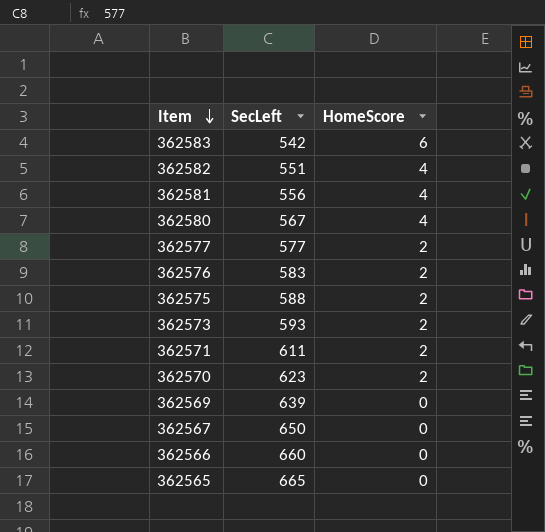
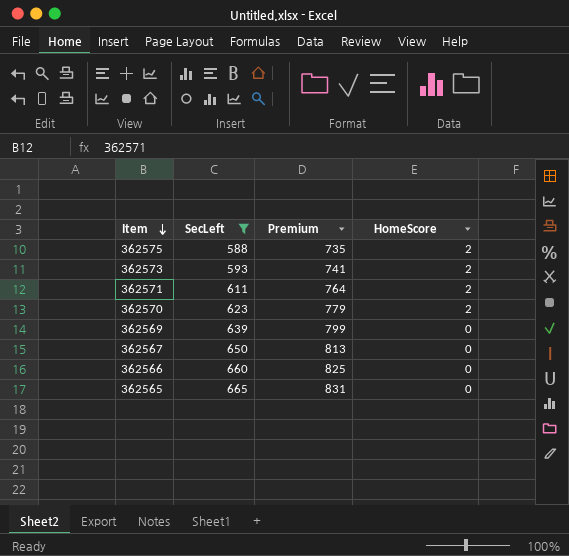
filter: none -> SecLeft >= 588
column Premium | formula: none -> [SecLeft] * 1.25

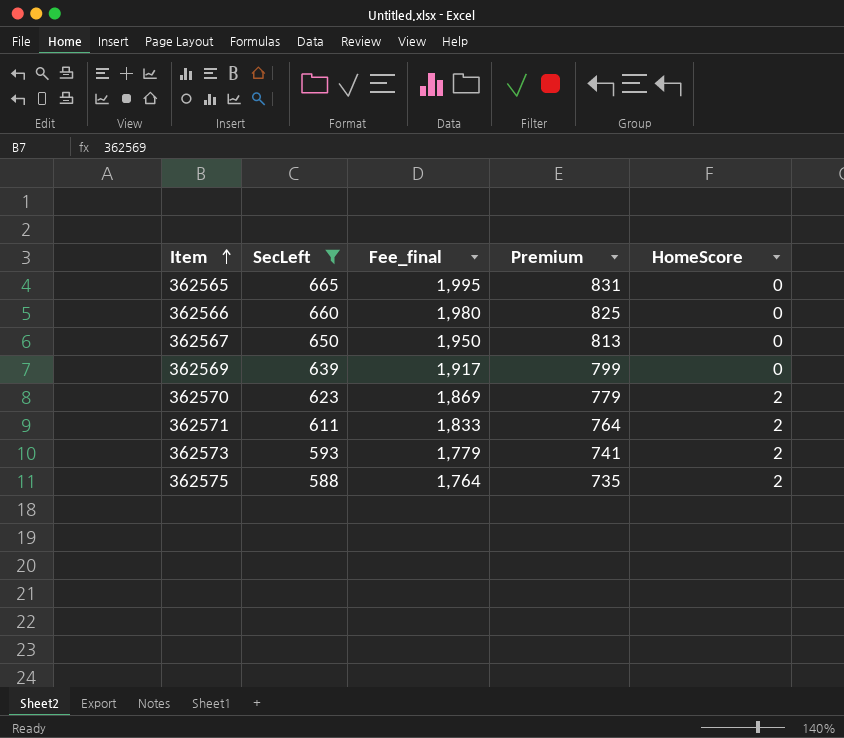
row order: Item descending -> Item ascending
column Fee_final | formula: none -> [SecLeft] * 3

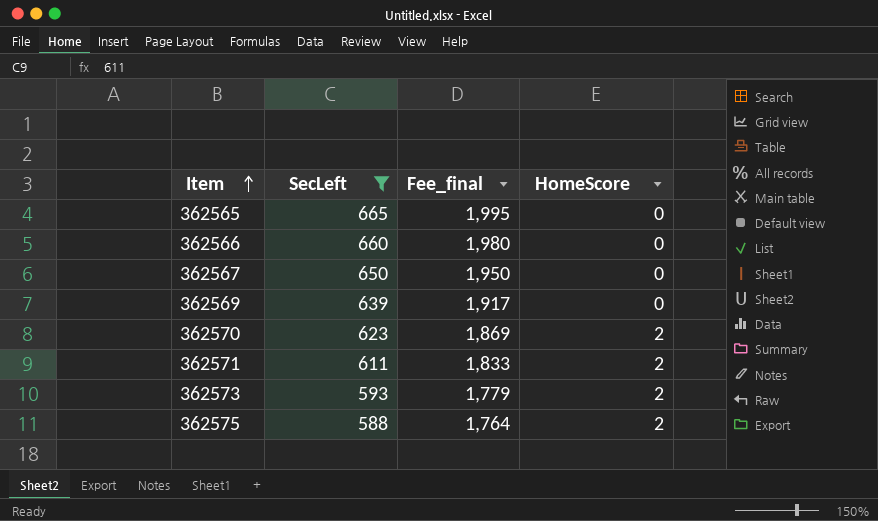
column Premium | formula: [SecLeft] * 1.25 -> none

